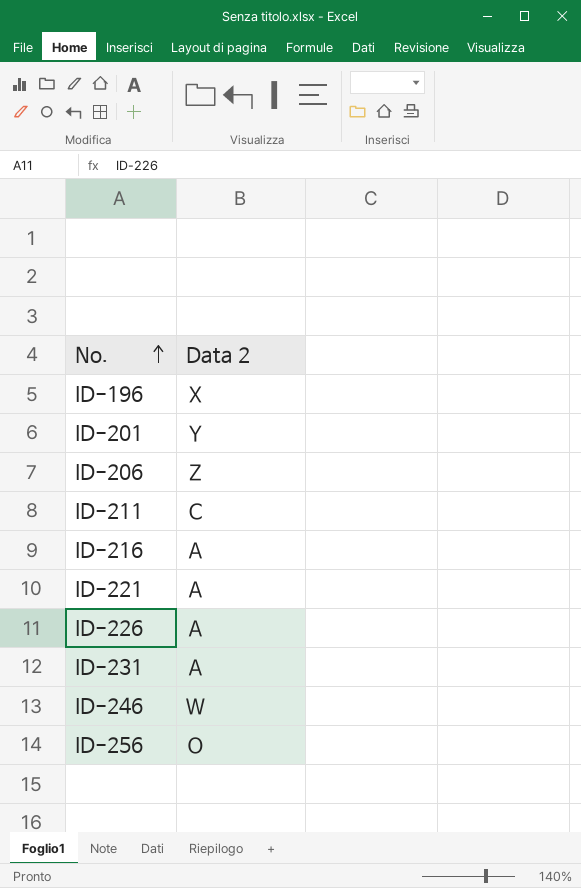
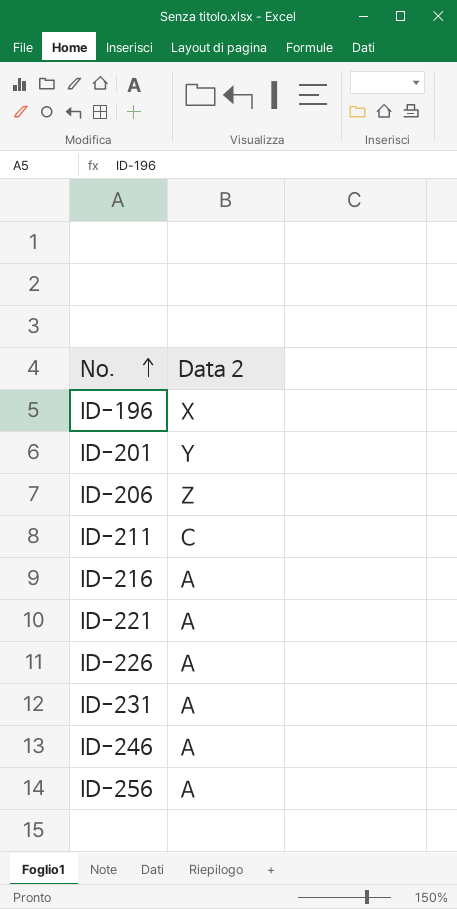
ID-246 | Data 2: Ｗ -> Ａ
ID-256 | Data 2: Ｏ -> Ａ

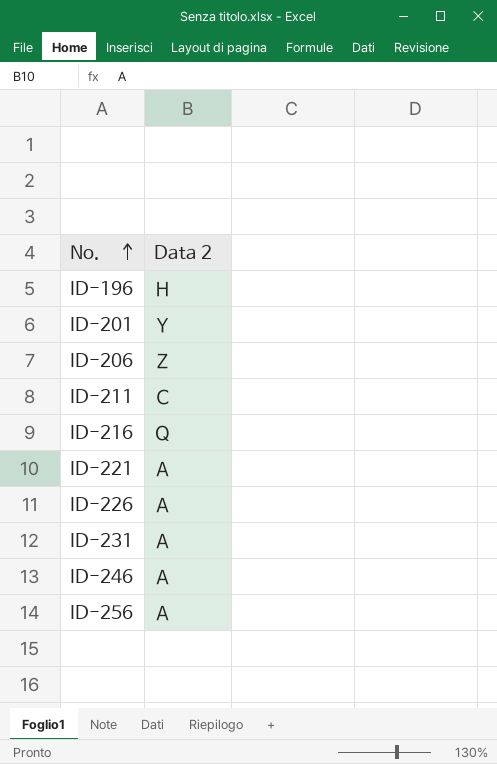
ID-196 | Data 2: Ｘ -> Ｈ
ID-216 | Data 2: Ａ -> Ｑ

